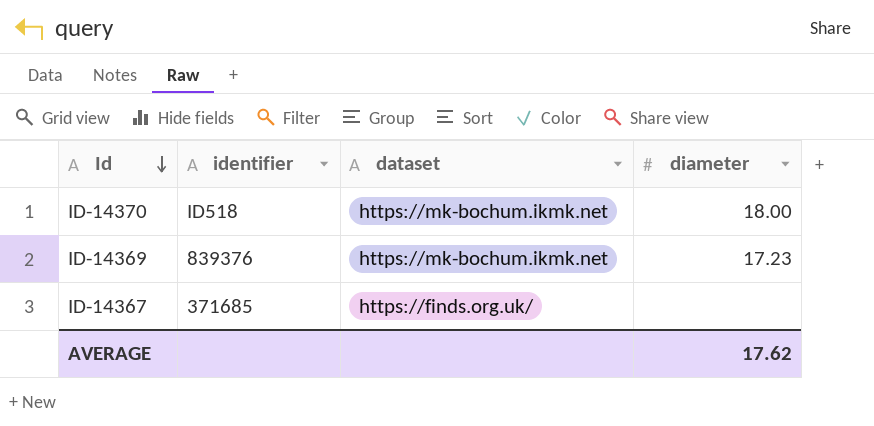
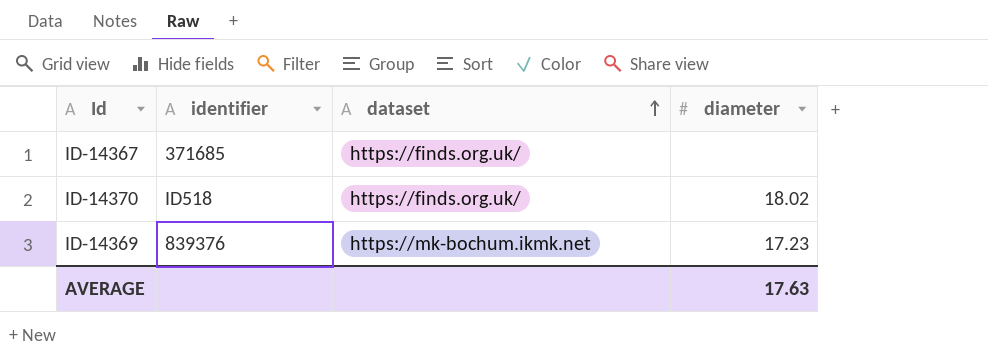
row order: Id descending -> dataset ascending
ID-14370 | dataset: https://mk-bochum.ikmk.net -> https://finds.org.uk/
ID-14370 | diameter: 18.00 -> 18.02
AVERAGE | diameter: 17.62 -> 17.63

